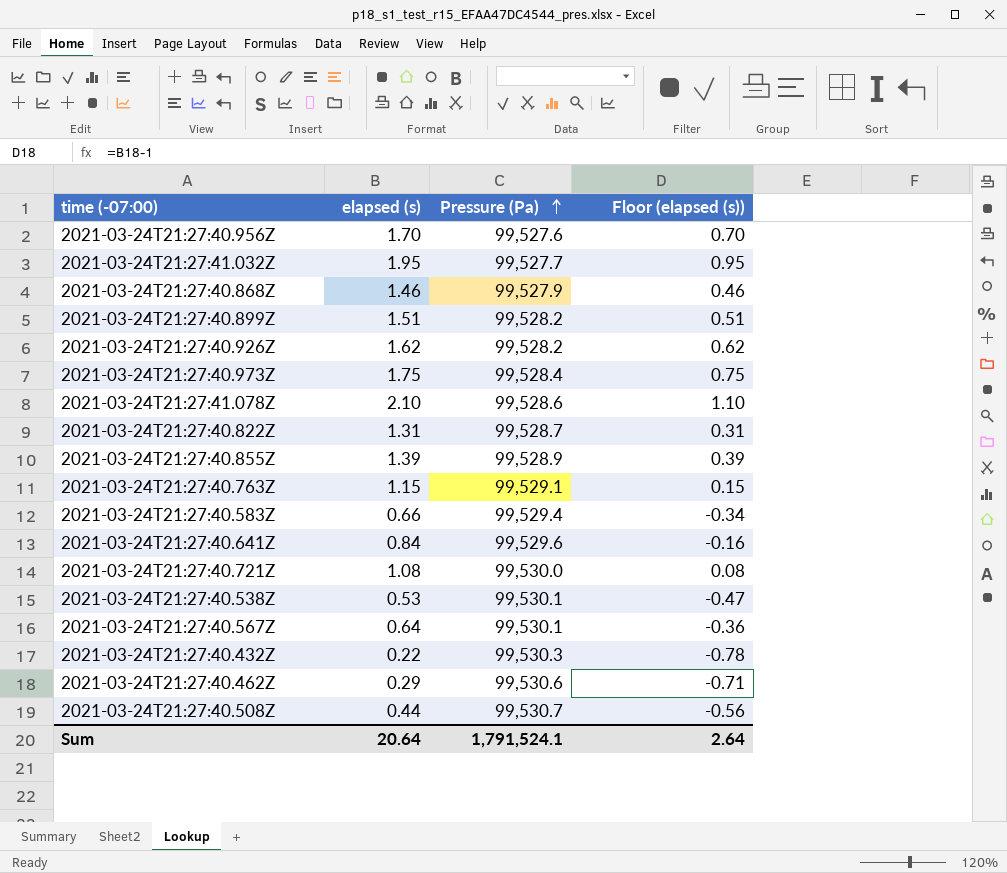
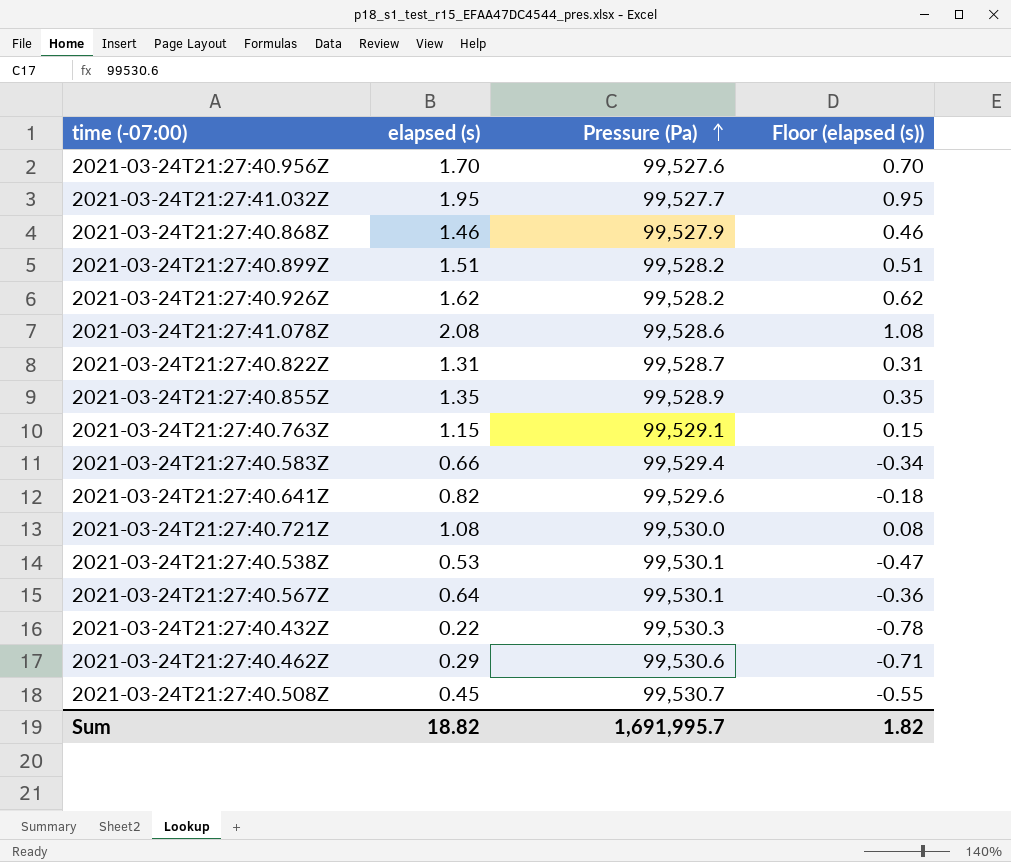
row 2021-03-24T21:27:40.973Z: 1.75 | 99,528.4 | 0.75 -> none
2021-03-24T21:27:41.078Z | elapsed (s): 2.10 -> 2.08
2021-03-24T21:27:41.078Z | Floor (elapsed (s)): 1.10 -> 1.08
2021-03-24T21:27:40.855Z | elapsed (s): 1.39 -> 1.35
2021-03-24T21:27:40.855Z | Floor (elapsed (s)): 0.39 -> 0.35
2021-03-24T21:27:40.641Z | elapsed (s): 0.84 -> 0.82
2021-03-24T21:27:40.641Z | Floor (elapsed (s)): -0.16 -> -0.18
2021-03-24T21:27:40.508Z | elapsed (s): 0.44 -> 0.45
2021-03-24T21:27:40.508Z | Floor (elapsed (s)): -0.56 -> -0.55
Sum | elapsed (s): 20.64 -> 18.82
Sum | Pressure (Pa): 1,791,524.1 -> 1,691,995.7
Sum | Floor (elapsed (s)): 2.64 -> 1.82

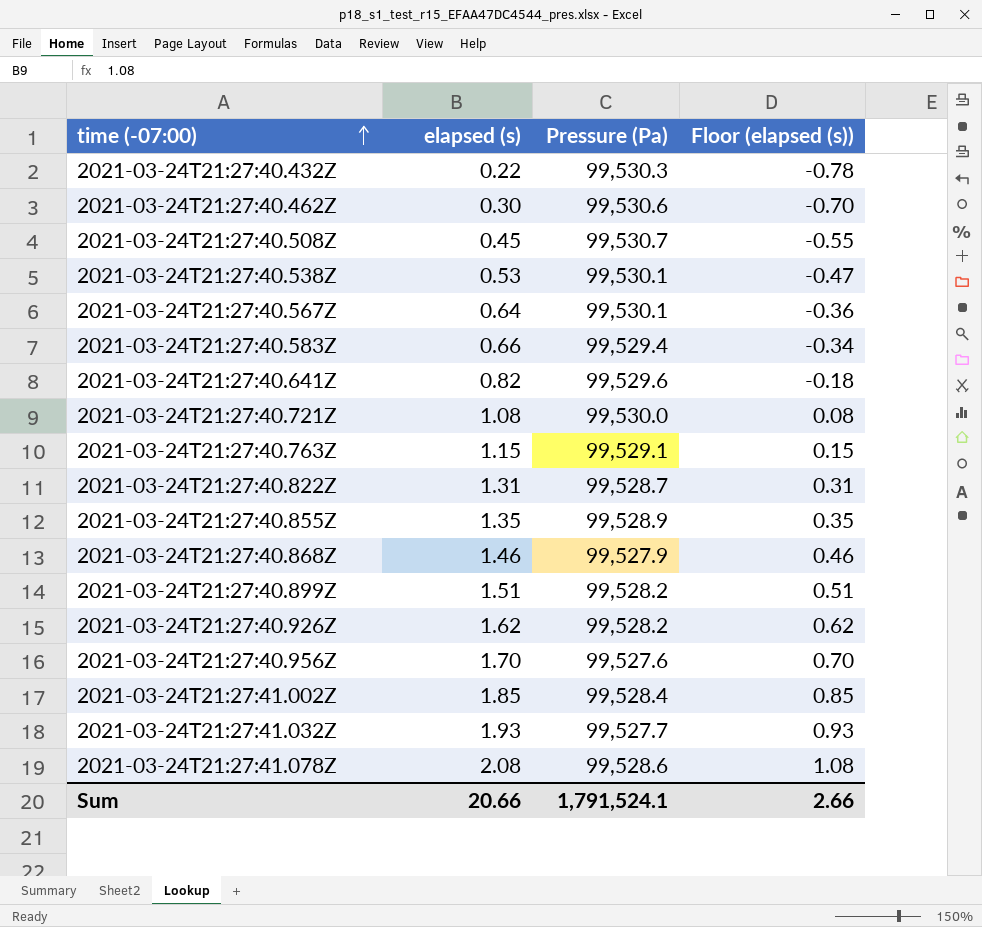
row order: Pressure (Pa) ascending -> time (-07:00) ascending
2021-03-24T21:27:40.462Z | elapsed (s): 0.29 -> 0.30
2021-03-24T21:27:40.462Z | Floor (elapsed (s)): -0.71 -> -0.70
row 2021-03-24T21:27:41.002Z: none -> 1.85 | 99,528.4 | 0.85
2021-03-24T21:27:41.032Z | elapsed (s): 1.95 -> 1.93
2021-03-24T21:27:41.032Z | Floor (elapsed (s)): 0.95 -> 0.93
Sum | elapsed (s): 18.82 -> 20.66
Sum | Pressure (Pa): 1,691,995.7 -> 1,791,524.1
Sum | Floor (elapsed (s)): 1.82 -> 2.66

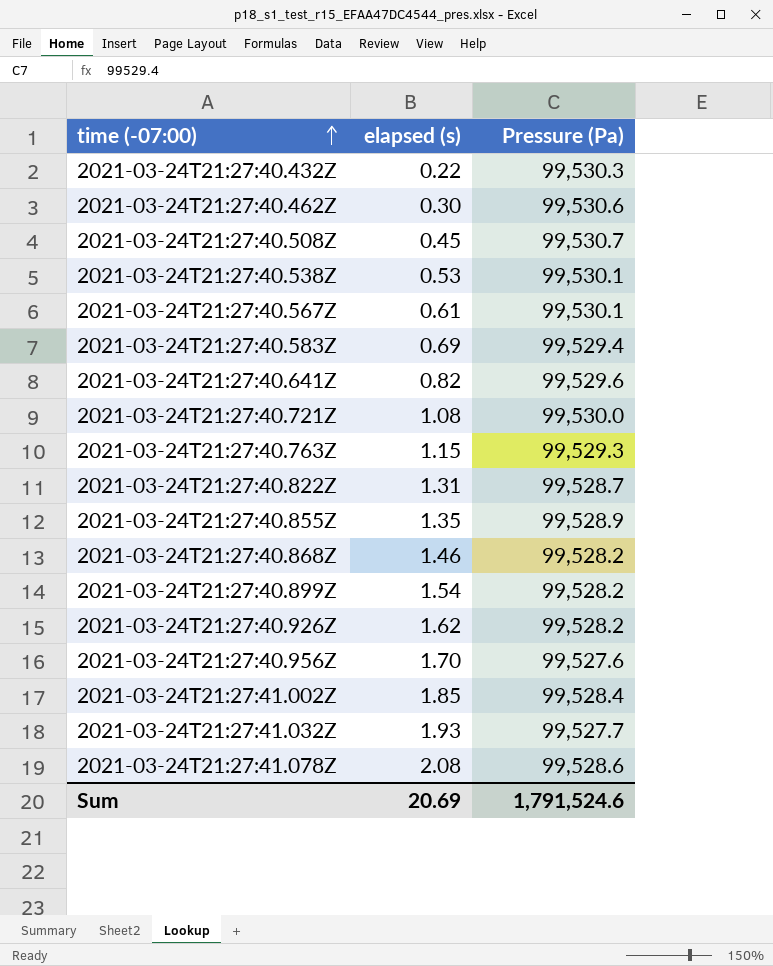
column Floor (elapsed (s)) | formula: [elapsed (s)] - 1 -> none
2021-03-24T21:27:40.567Z | elapsed (s): 0.64 -> 0.61
2021-03-24T21:27:40.583Z | elapsed (s): 0.66 -> 0.69
2021-03-24T21:27:40.763Z | Pressure (Pa): 99,529.1 -> 99,529.3
2021-03-24T21:27:40.868Z | Pressure (Pa): 99,527.9 -> 99,528.2
2021-03-24T21:27:40.899Z | elapsed (s): 1.51 -> 1.54
Sum | elapsed (s): 20.66 -> 20.69
Sum | Pressure (Pa): 1,791,524.1 -> 1,791,524.6

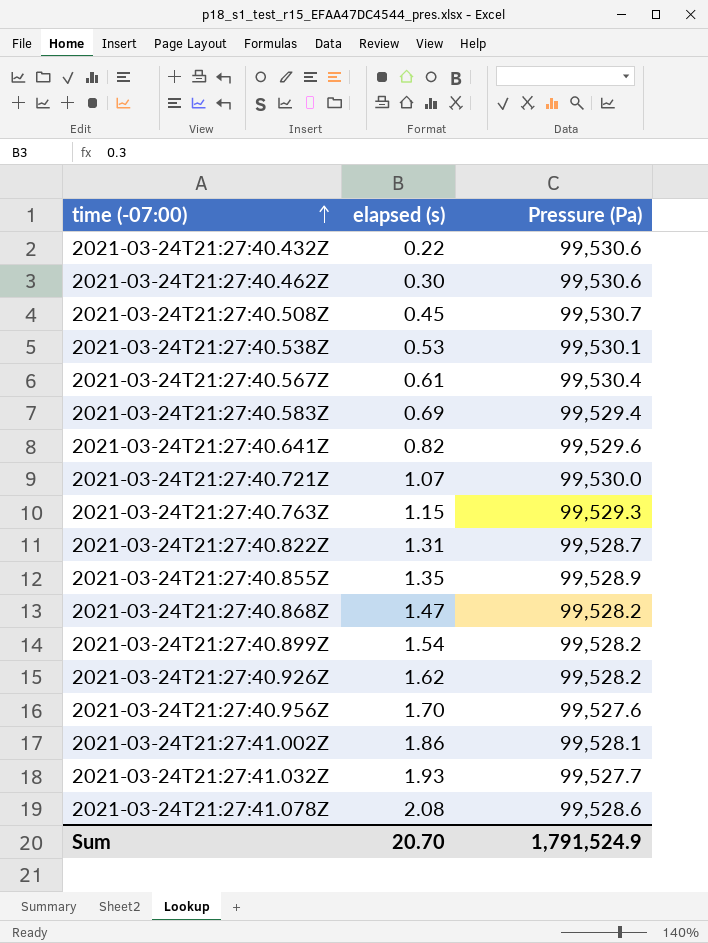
2021-03-24T21:27:40.432Z | Pressure (Pa): 99,530.3 -> 99,530.6
2021-03-24T21:27:40.567Z | Pressure (Pa): 99,530.1 -> 99,530.4
2021-03-24T21:27:40.721Z | elapsed (s): 1.08 -> 1.07
2021-03-24T21:27:40.868Z | elapsed (s): 1.46 -> 1.47
2021-03-24T21:27:41.002Z | elapsed (s): 1.85 -> 1.86
2021-03-24T21:27:41.002Z | Pressure (Pa): 99,528.4 -> 99,528.1
Sum | elapsed (s): 20.69 -> 20.70
Sum | Pressure (Pa): 1,791,524.6 -> 1,791,524.9

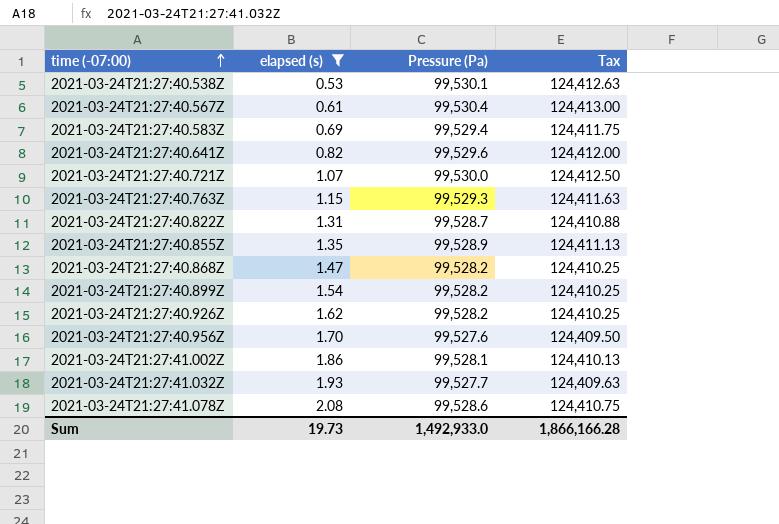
filter: none -> elapsed (s) >= 0.53
column Tax | formula: none -> [Pressure (Pa)] * 1.25
Sum | elapsed (s): 20.70 -> 19.73
Sum | Pressure (Pa): 1,791,524.9 -> 1,492,933.0

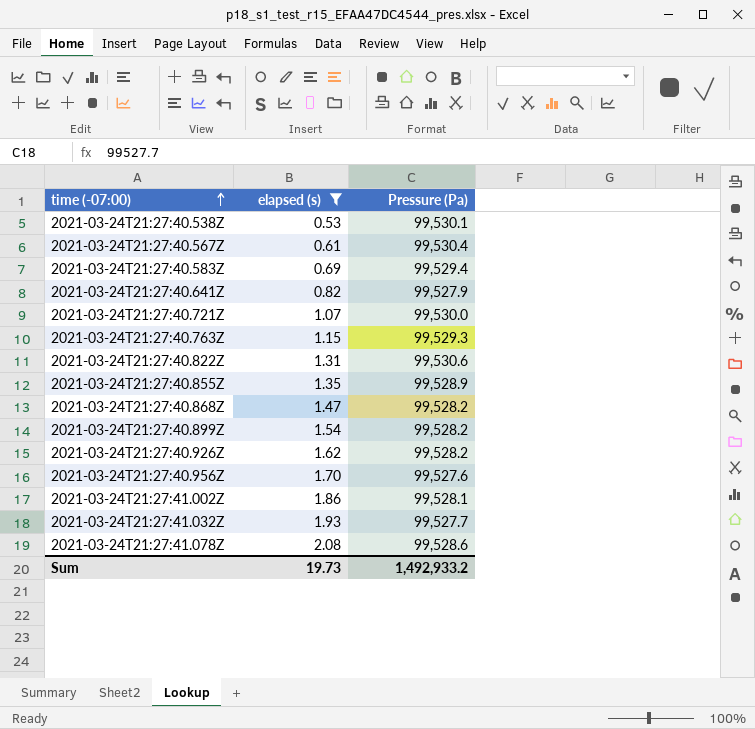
column Tax | formula: [Pressure (Pa)] * 1.25 -> none
2021-03-24T21:27:40.641Z | Pressure (Pa): 99,529.6 -> 99,527.9
2021-03-24T21:27:40.822Z | Pressure (Pa): 99,528.7 -> 99,530.6
Sum | Pressure (Pa): 1,492,933.0 -> 1,492,933.2

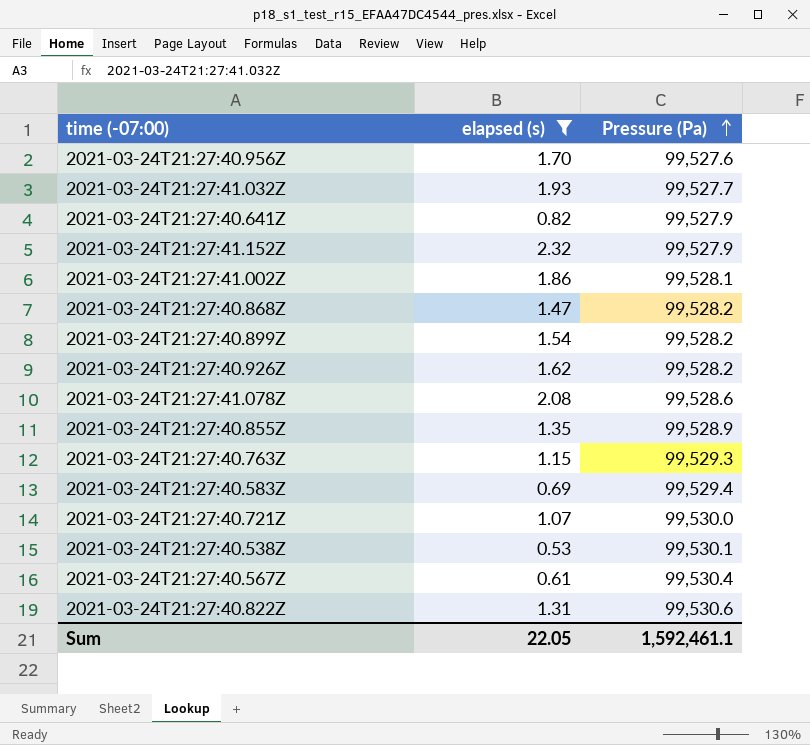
row order: time (-07:00) ascending -> Pressure (Pa) ascending
row 2021-03-24T21:27:41.152Z: none -> 2.32 | 99,527.9
Sum | elapsed (s): 19.73 -> 22.05
Sum | Pressure (Pa): 1,492,933.2 -> 1,592,461.1

